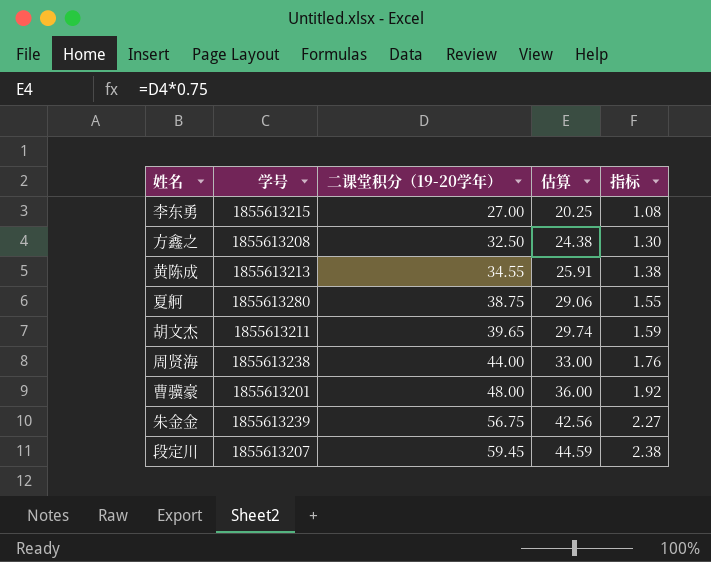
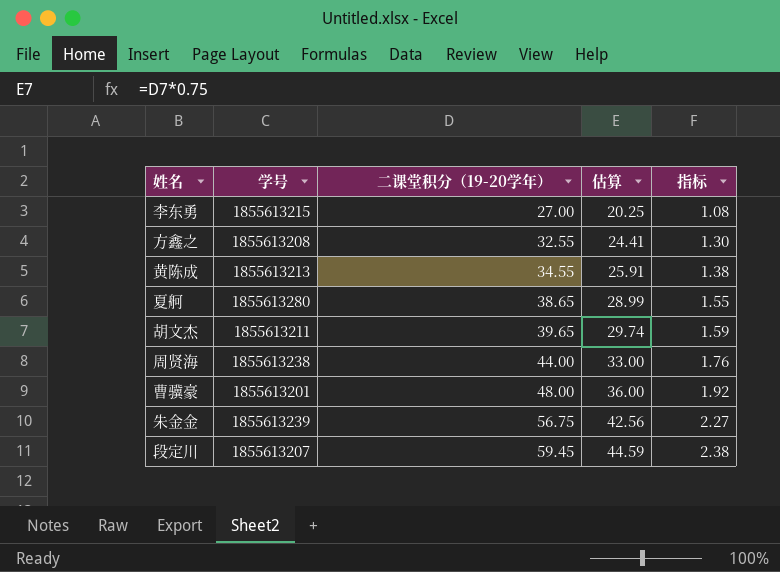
方鑫之 | 二课堂积分（19-20学年）: 32.50 -> 32.55
方鑫之 | 估算: 24.38 -> 24.41
夏舸 | 二课堂积分（19-20学年）: 38.75 -> 38.65
夏舸 | 估算: 29.06 -> 28.99

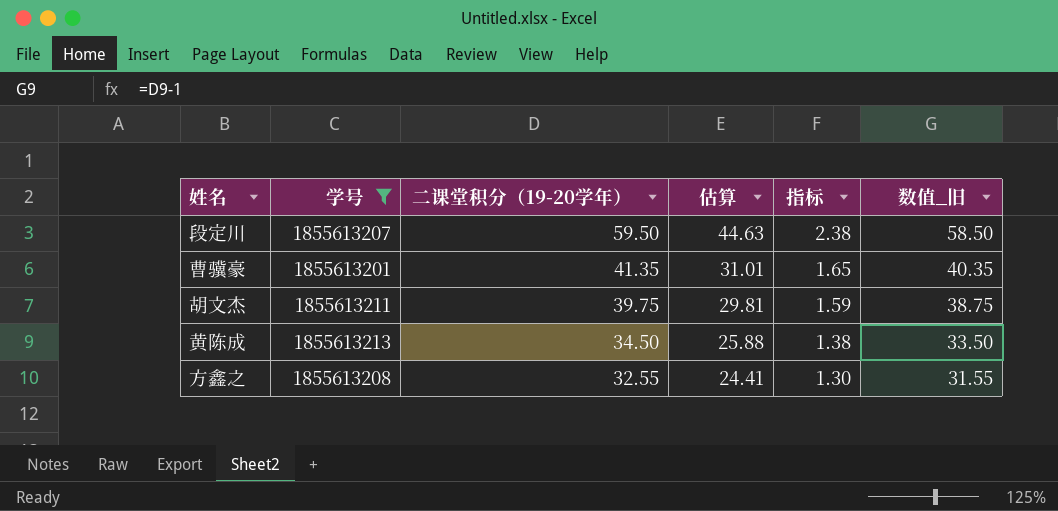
filter: none -> 学号 <= 1855613213
row order: 二课堂积分（19-20学年） ascending -> 二课堂积分（19-20学年） descending
column 数值_旧 | formula: none -> [二课堂积分（19-20学年）] - 1
段定川 | 二课堂积分（19-20学年）: 59.45 -> 59.50
段定川 | 估算: 44.59 -> 44.63
曹骥豪 | 二课堂积分（19-20学年）: 48.00 -> 41.35
曹骥豪 | 估算: 36.00 -> 31.01
曹骥豪 | 指标: 1.92 -> 1.65
胡文杰 | 二课堂积分（19-20学年）: 39.65 -> 39.75
胡文杰 | 估算: 29.74 -> 29.81
黄陈成 | 二课堂积分（19-20学年）: 34.55 -> 34.50
黄陈成 | 估算: 25.91 -> 25.88

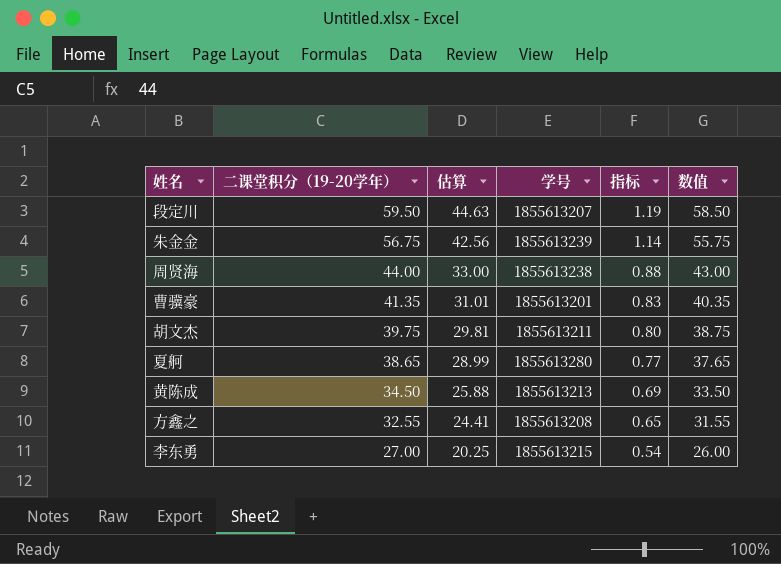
filter: 学号 <= 1855613213 -> none
column 学号 | position: 2 -> 4
column 指标 | formula: [二课堂积分（19-20学年）] * 0.04 -> [二课堂积分（19-20学年）] * 0.02
column name: 数值_旧 -> 数值

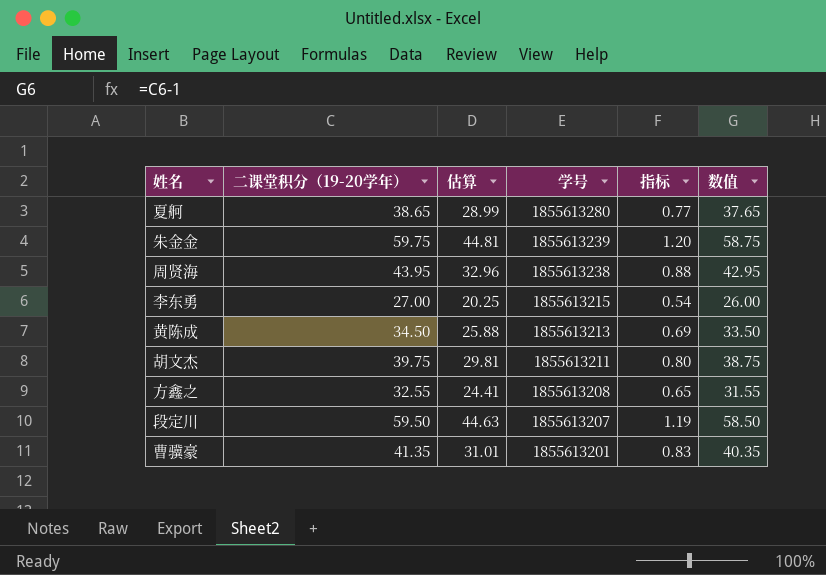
row order: 二课堂积分（19-20学年） descending -> 学号 descending
朱金金 | 二课堂积分（19-20学年）: 56.75 -> 59.75
朱金金 | 估算: 42.56 -> 44.81
朱金金 | 指标: 1.14 -> 1.20
朱金金 | 数值: 55.75 -> 58.75
周贤海 | 二课堂积分（19-20学年）: 44.00 -> 43.95
周贤海 | 估算: 33.00 -> 32.96
周贤海 | 数值: 43.00 -> 42.95

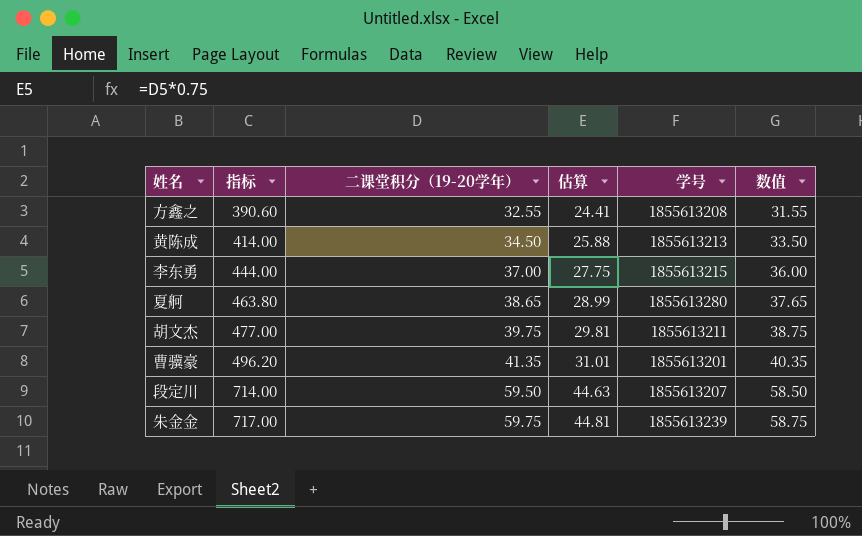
row order: 学号 descending -> 指标 ascending
column 指标 | formula: [二课堂积分（19-20学年）] * 0.02 -> [二课堂积分（19-20学年）] * 12
column 指标 | position: 5 -> 2
row 周贤海: 43.95 | 32.96 | 1855613238 | 0.88 | 42.95 -> none
李东勇 | 二课堂积分（19-20学年）: 27.00 -> 37.00
李东勇 | 估算: 20.25 -> 27.75
李东勇 | 数值: 26.00 -> 36.00

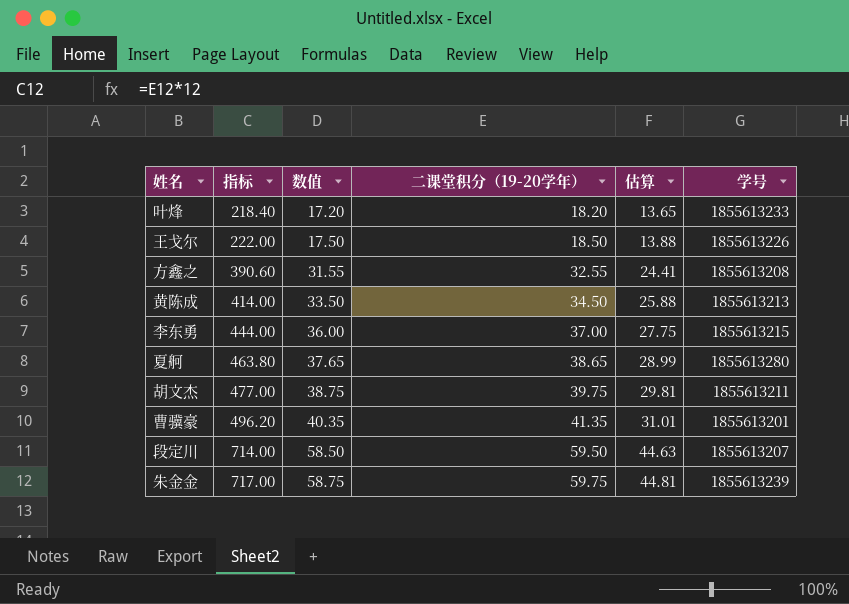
column 数值 | position: 6 -> 3
row 叶烽: none -> 218.40 | 17.20 | 18.20 | 13.65 | 1855613233
row 王戈尔: none -> 222.00 | 17.50 | 18.50 | 13.88 | 1855613226

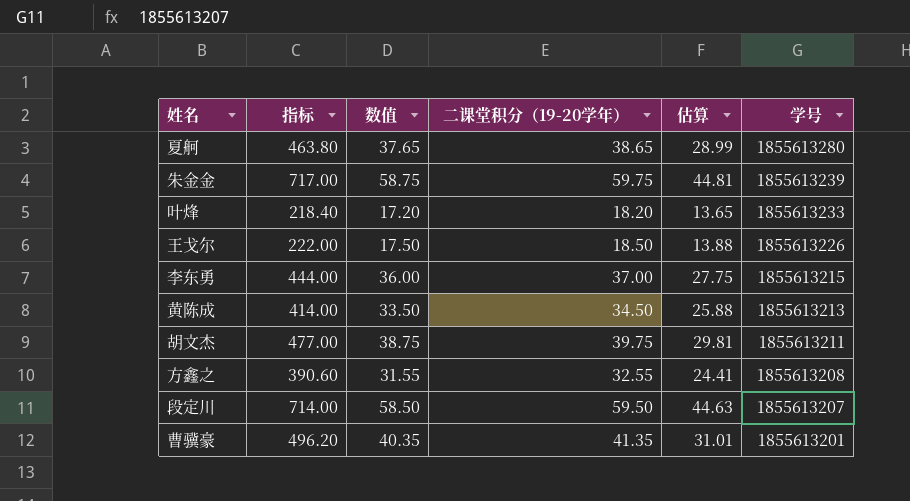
row order: 指标 ascending -> 学号 descending

